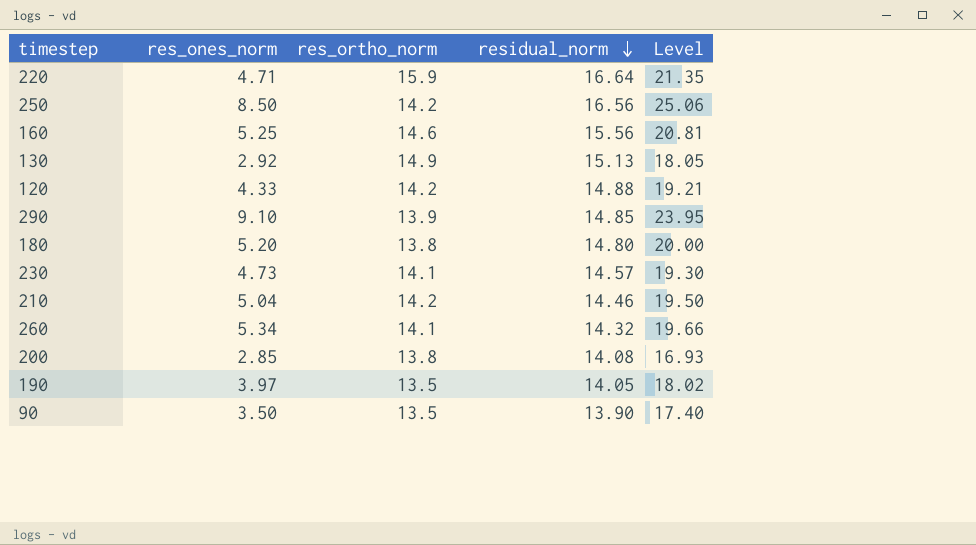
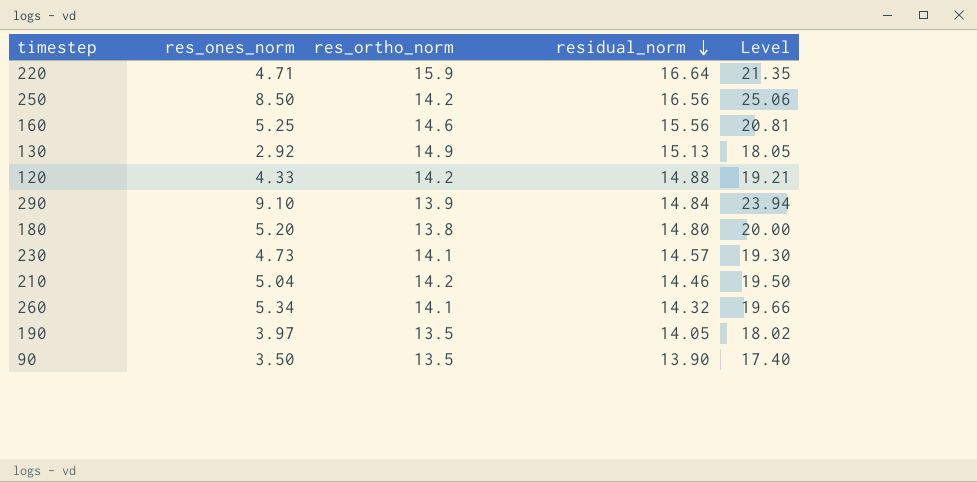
row 200: 2.85 | 13.8 | 14.08 | 16.93 -> none
290 | residual_norm: 14.85 -> 14.84
290 | Level: 23.95 -> 23.94

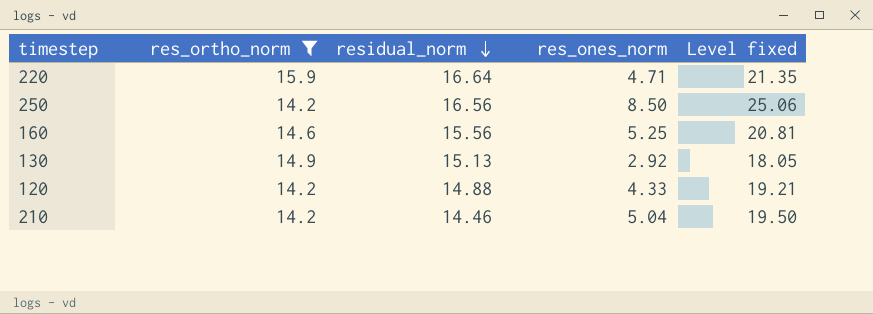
filter: none -> res_ortho_norm >= 14.2
column res_ones_norm | position: 2 -> 4
column name: Level -> Level fixed

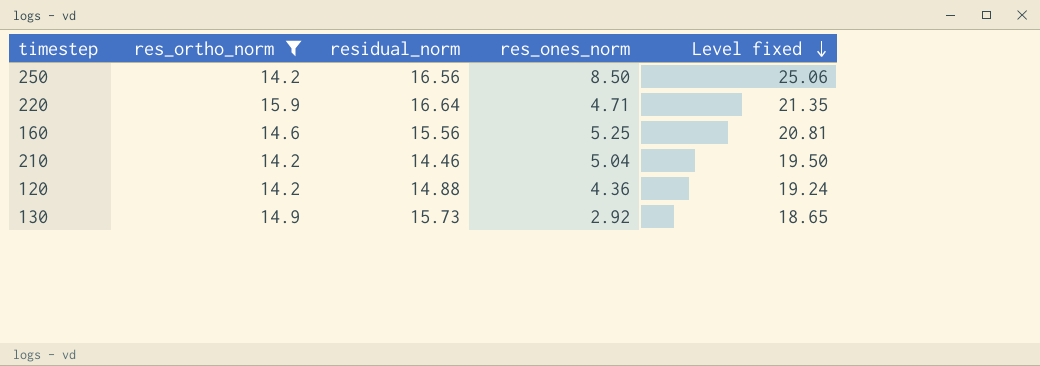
row order: residual_norm descending -> Level fixed descending
120 | res_ones_norm: 4.33 -> 4.36
120 | Level fixed: 19.21 -> 19.24
130 | residual_norm: 15.13 -> 15.73
130 | Level fixed: 18.05 -> 18.65

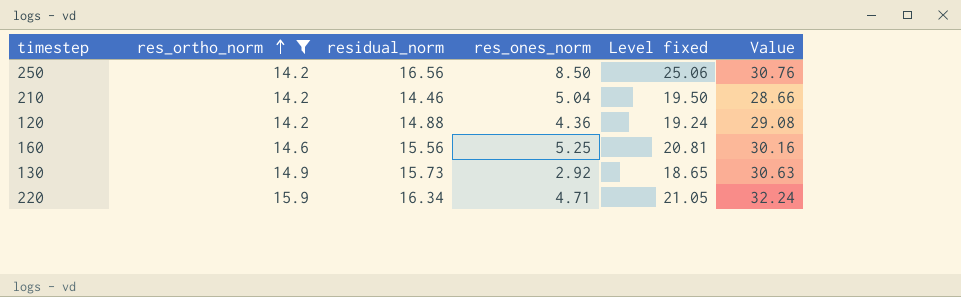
row order: Level fixed descending -> res_ortho_norm ascending
column Value | formula: none -> [res_ortho_norm] + [residual_norm]
220 | residual_norm: 16.64 -> 16.34
220 | Level fixed: 21.35 -> 21.05

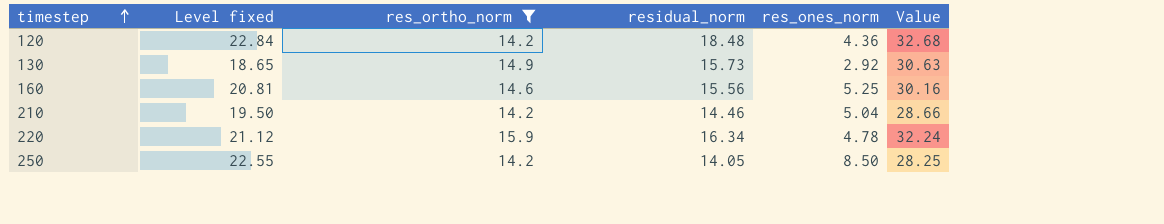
row order: res_ortho_norm ascending -> timestep ascending
column Level fixed | position: 5 -> 2
120 | Level fixed: 19.24 -> 22.84
120 | residual_norm: 14.88 -> 18.48
120 | Value: 29.08 -> 32.68
220 | Level fixed: 21.05 -> 21.12
220 | res_ones_norm: 4.71 -> 4.78
250 | Level fixed: 25.06 -> 22.55
250 | residual_norm: 16.56 -> 14.05
250 | Value: 30.76 -> 28.25

